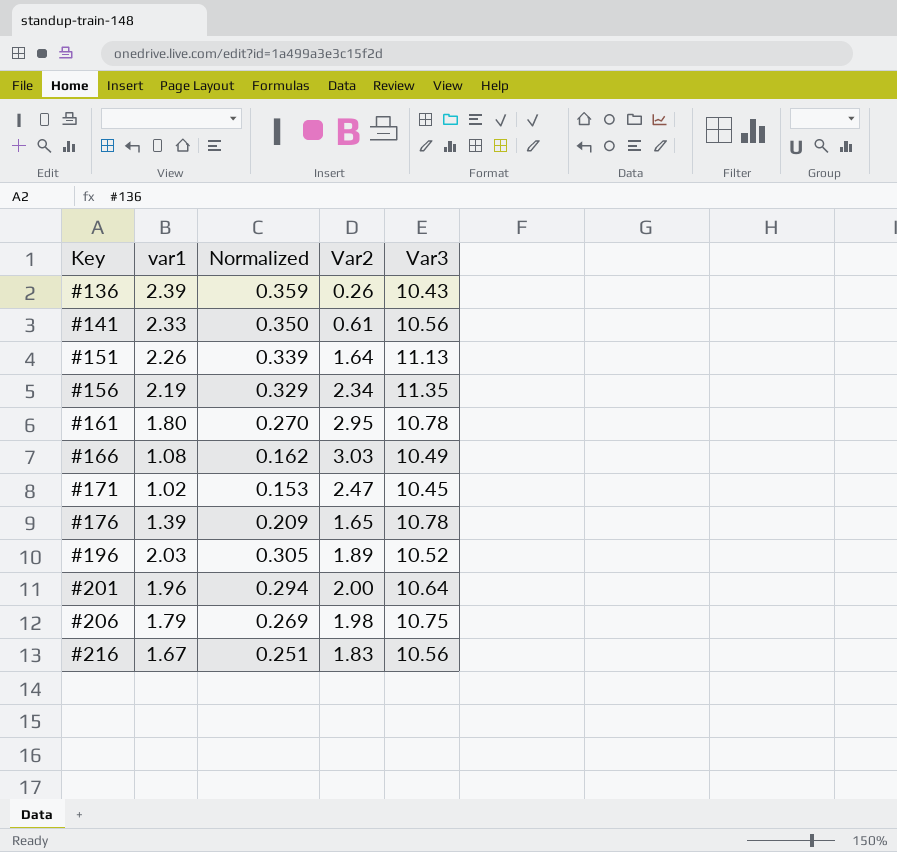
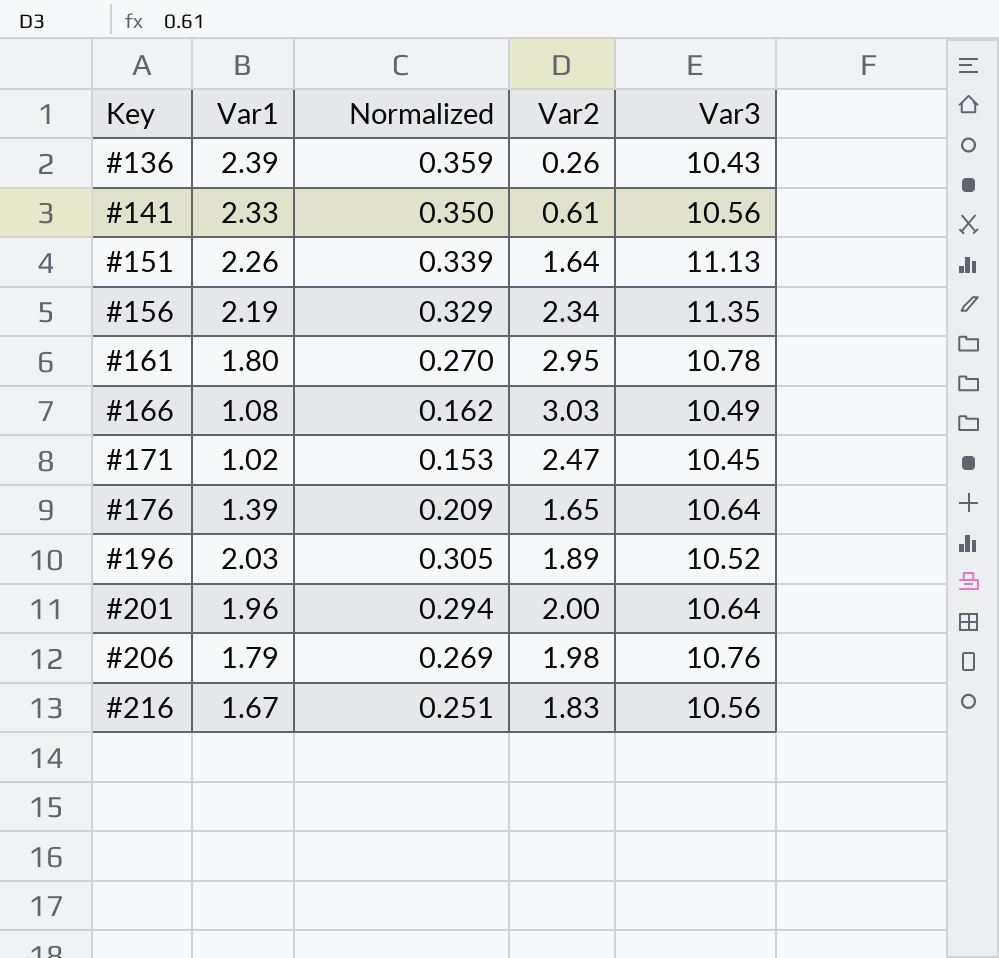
column name: var1 -> Var1
#176 | Var3: 10.78 -> 10.64
#206 | Var3: 10.75 -> 10.76

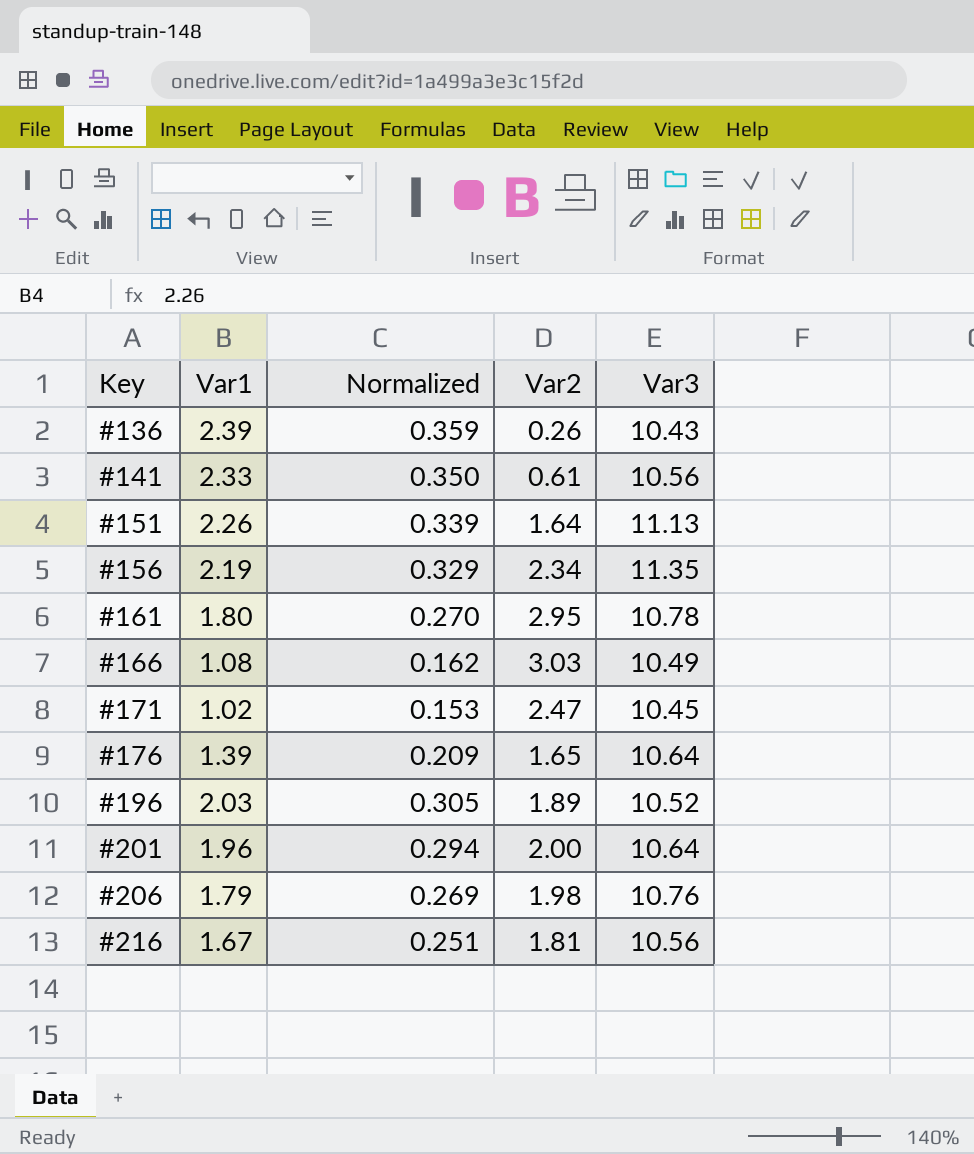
#216 | Var2: 1.83 -> 1.81

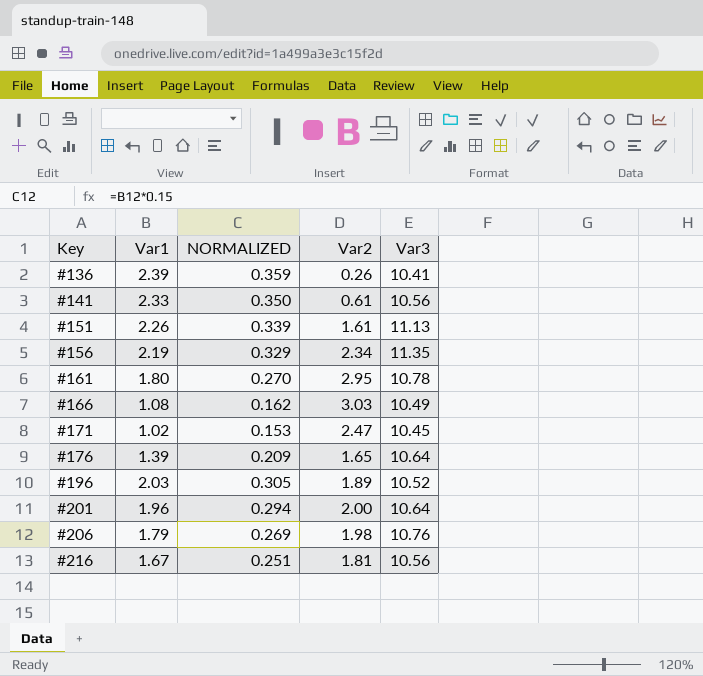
column name: Normalized -> NORMALIZED
#136 | Var3: 10.43 -> 10.41
#151 | Var2: 1.64 -> 1.61

